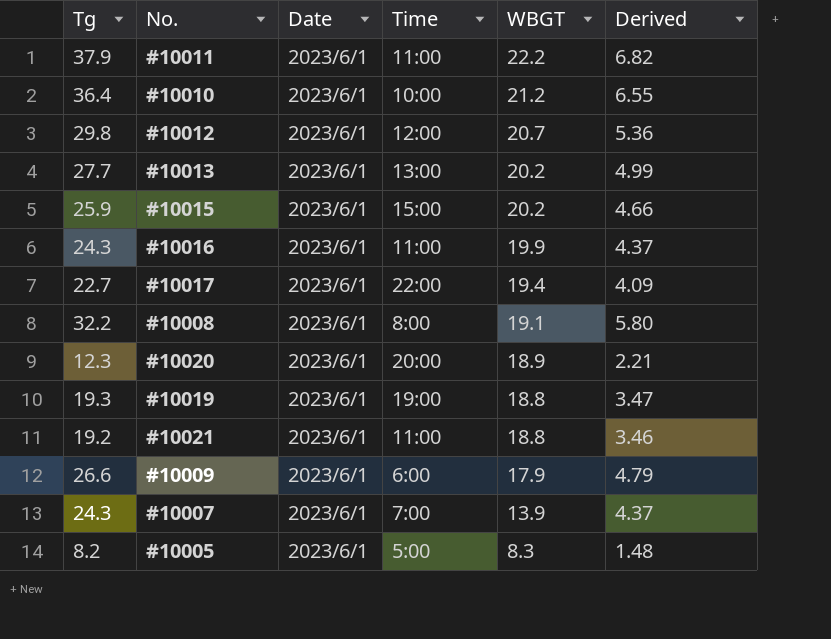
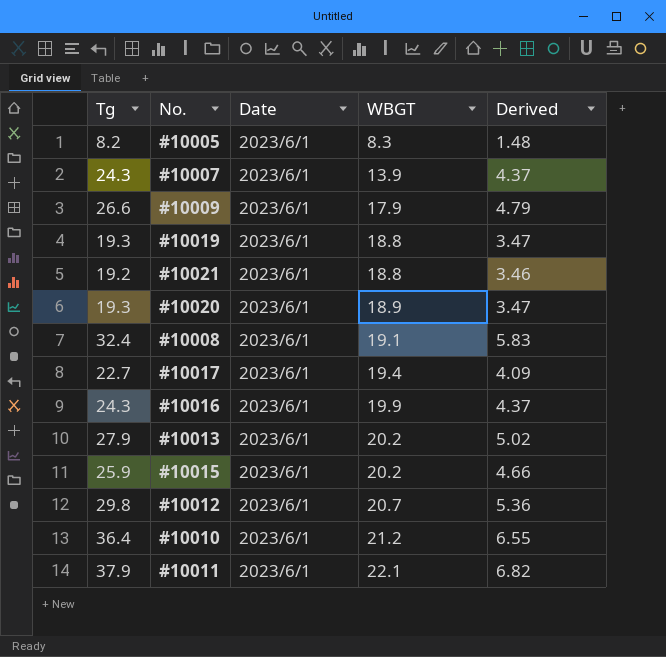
row order: WBGT descending -> WBGT ascending
column Time | position: 4 -> none
#10020 | Tg: 12.3 -> 19.3
#10020 | Derived: 2.21 -> 3.47
#10008 | Tg: 32.2 -> 32.4
#10008 | Derived: 5.80 -> 5.83
#10013 | Tg: 27.7 -> 27.9
#10013 | Derived: 4.99 -> 5.02
#10011 | WBGT: 22.2 -> 22.1

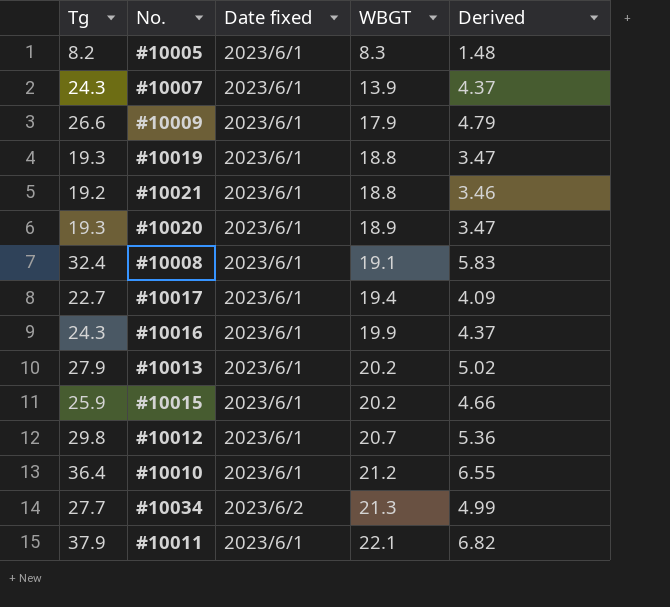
column name: Date -> Date fixed
row #10034: none -> 27.7 | 2023/6/2 | 21.3 | 4.99

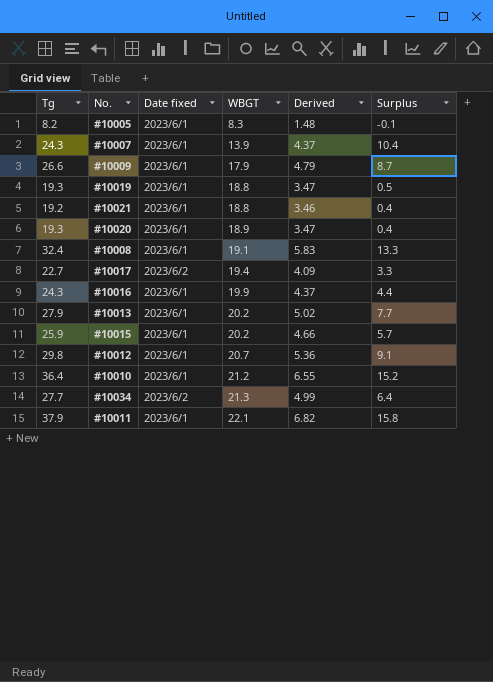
column Surplus | formula: none -> [Tg] - [WBGT]
#10017 | Date fixed: 2023/6/1 -> 2023/6/2

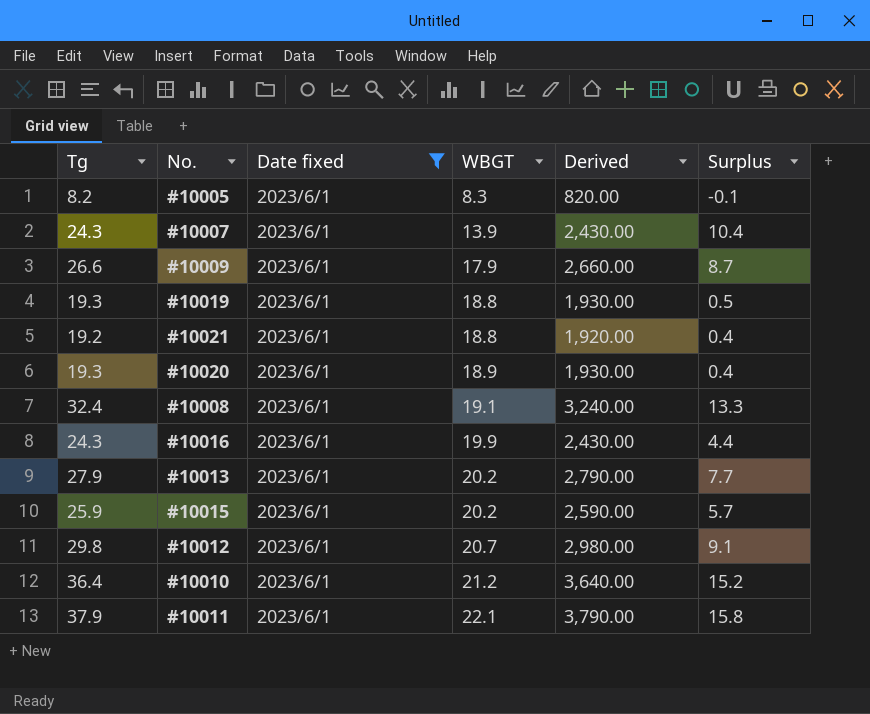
filter: none -> Date fixed = 2023/6/1
column Derived | formula: [Tg] * 0.18 -> [Tg] * 100

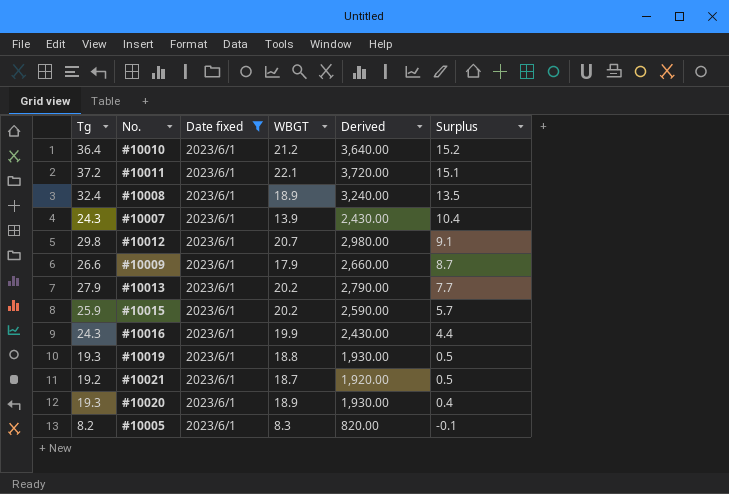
row order: WBGT ascending -> Surplus descending
#10011 | Tg: 37.9 -> 37.2
#10011 | Derived: 3,790.00 -> 3,720.00
#10011 | Surplus: 15.8 -> 15.1
#10008 | WBGT: 19.1 -> 18.9
#10008 | Surplus: 13.3 -> 13.5
#10021 | WBGT: 18.8 -> 18.7
#10021 | Surplus: 0.4 -> 0.5

